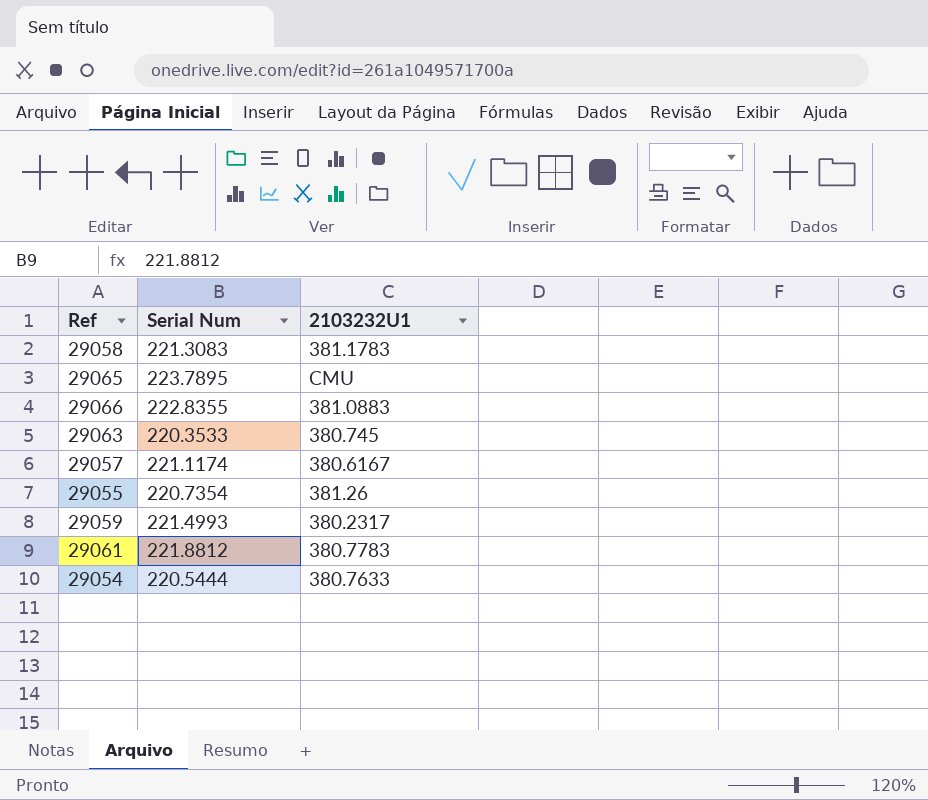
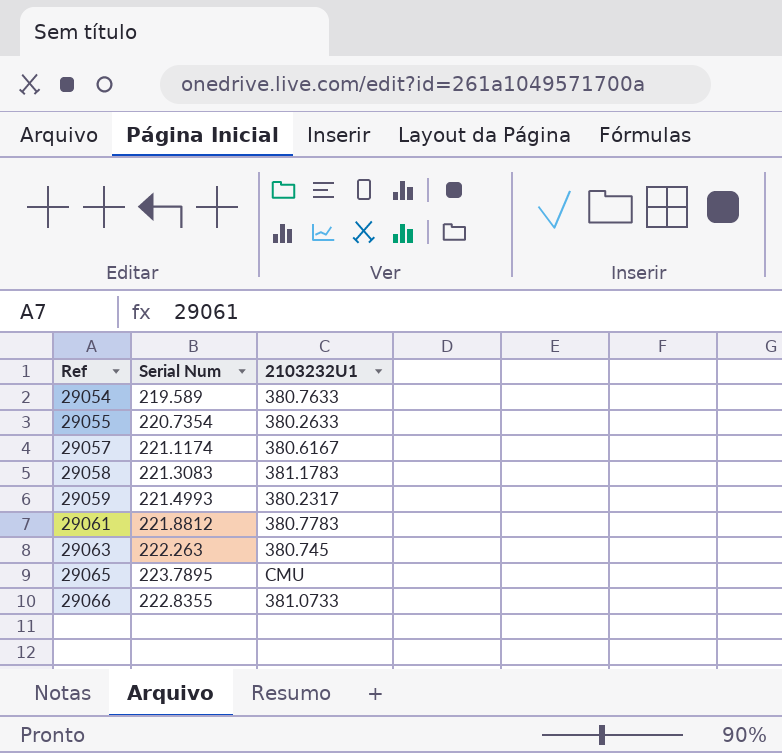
row order: none -> Ref ascending
29054 | Serial Num: 220.5444 -> 219.589
29055 | 2103232U1: 381.26 -> 380.2633
29063 | Serial Num: 220.3533 -> 222.263
29066 | 2103232U1: 381.0883 -> 381.0733

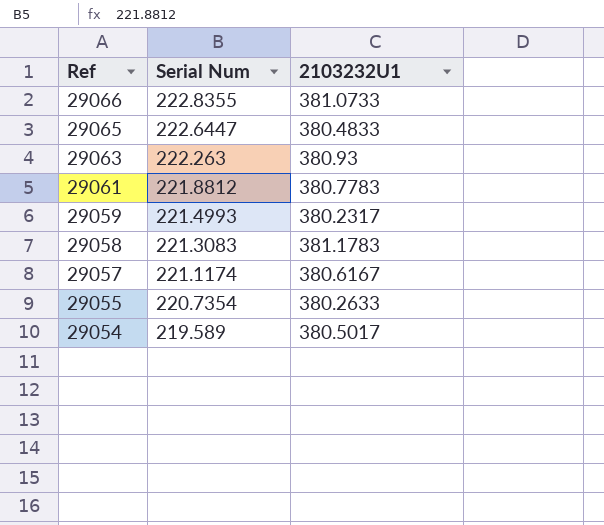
row order: Ref ascending -> Ref descending
29065 | Serial Num: 223.7895 -> 222.6447
29065 | 2103232U1: CMU -> 380.4833
29063 | 2103232U1: 380.745 -> 380.93
29054 | 2103232U1: 380.7633 -> 380.5017

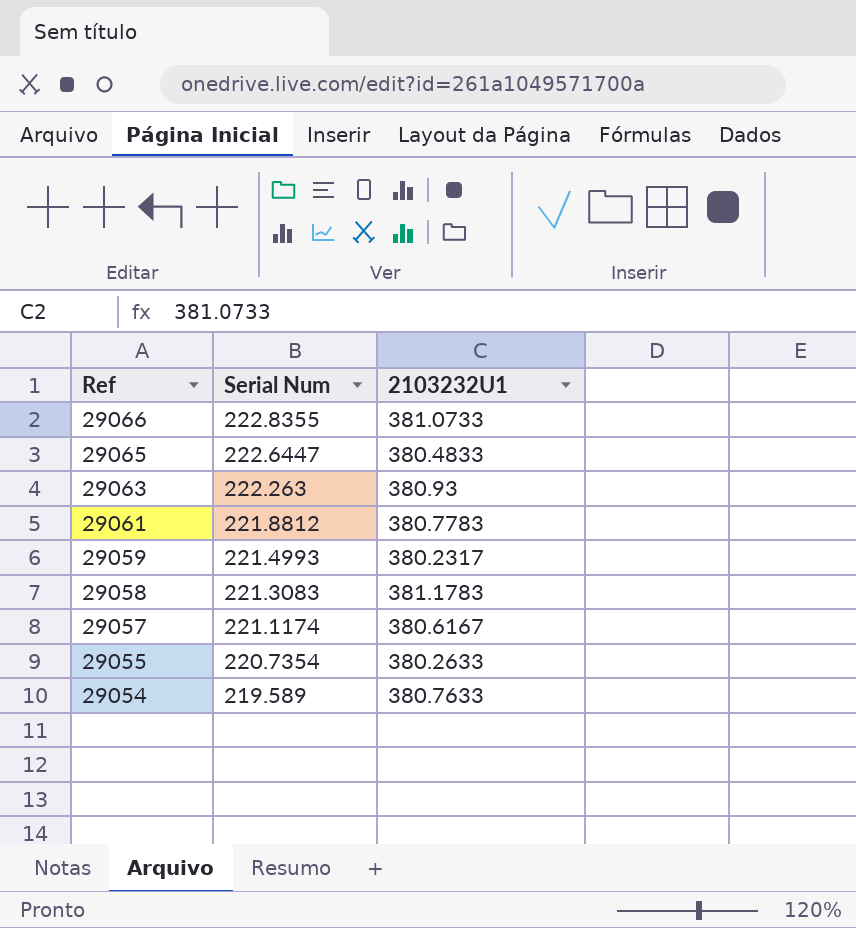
29054 | 2103232U1: 380.5017 -> 380.7633

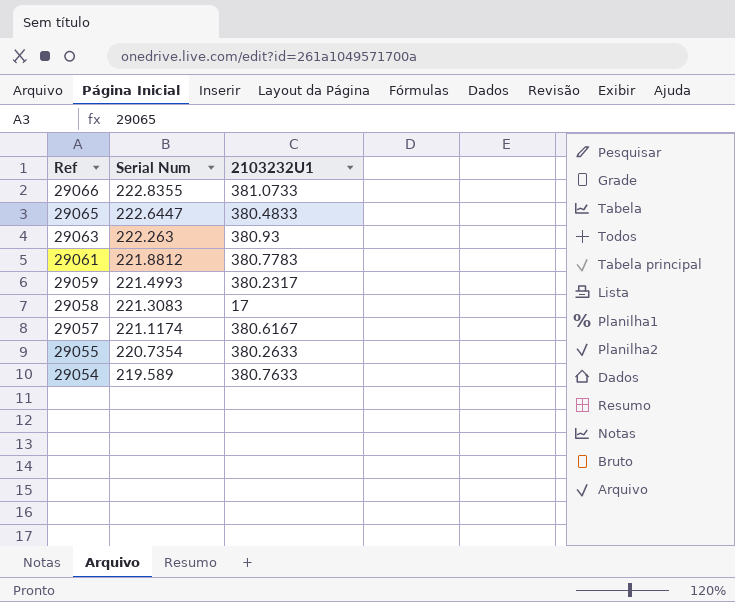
29058 | 2103232U1: 381.1783 -> 17

